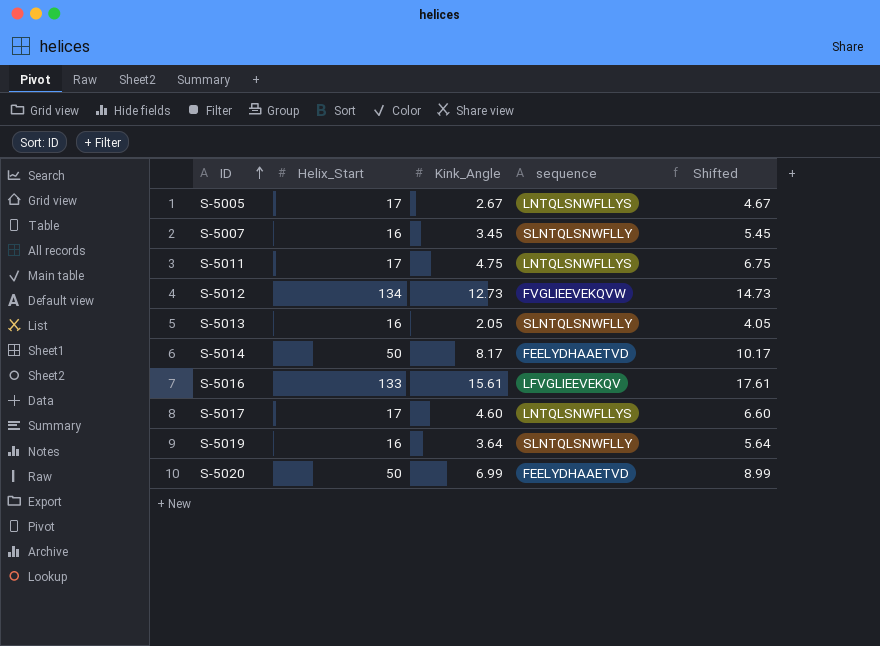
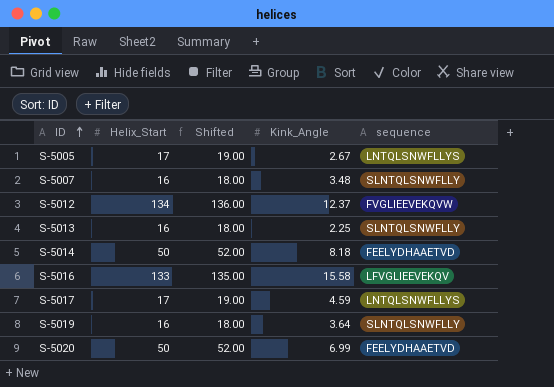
column Shifted | formula: [Kink_Angle] + 2 -> [Helix_Start] + 2
column Shifted | position: 5 -> 3
row S-5011: 17 | 4.75 | LNTQLSNWFLLYS | 6.75 -> none
S-5007 | Kink_Angle: 3.45 -> 3.48
S-5012 | Kink_Angle: 12.73 -> 12.37
S-5013 | Kink_Angle: 2.05 -> 2.25
S-5014 | Kink_Angle: 8.17 -> 8.18
S-5016 | Kink_Angle: 15.61 -> 15.58
S-5017 | Kink_Angle: 4.60 -> 4.59

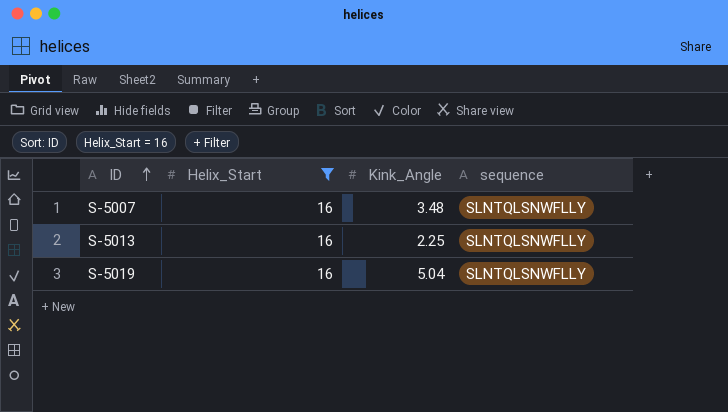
filter: none -> Helix_Start = 16
column Shifted | formula: [Helix_Start] + 2 -> none
S-5019 | Kink_Angle: 3.64 -> 5.04

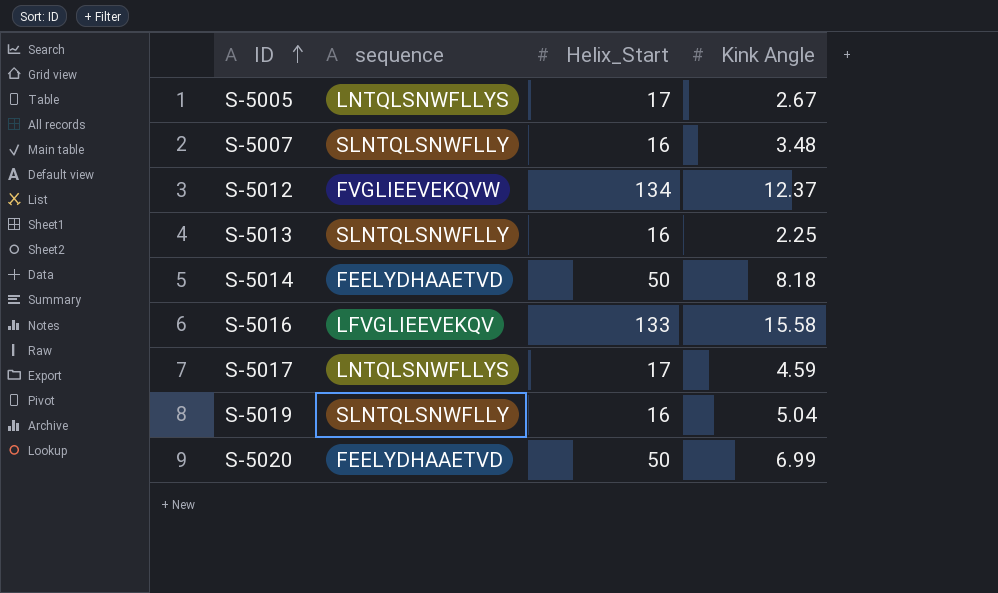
filter: Helix_Start = 16 -> none
column sequence | position: 4 -> 2
column name: Kink_Angle -> Kink Angle

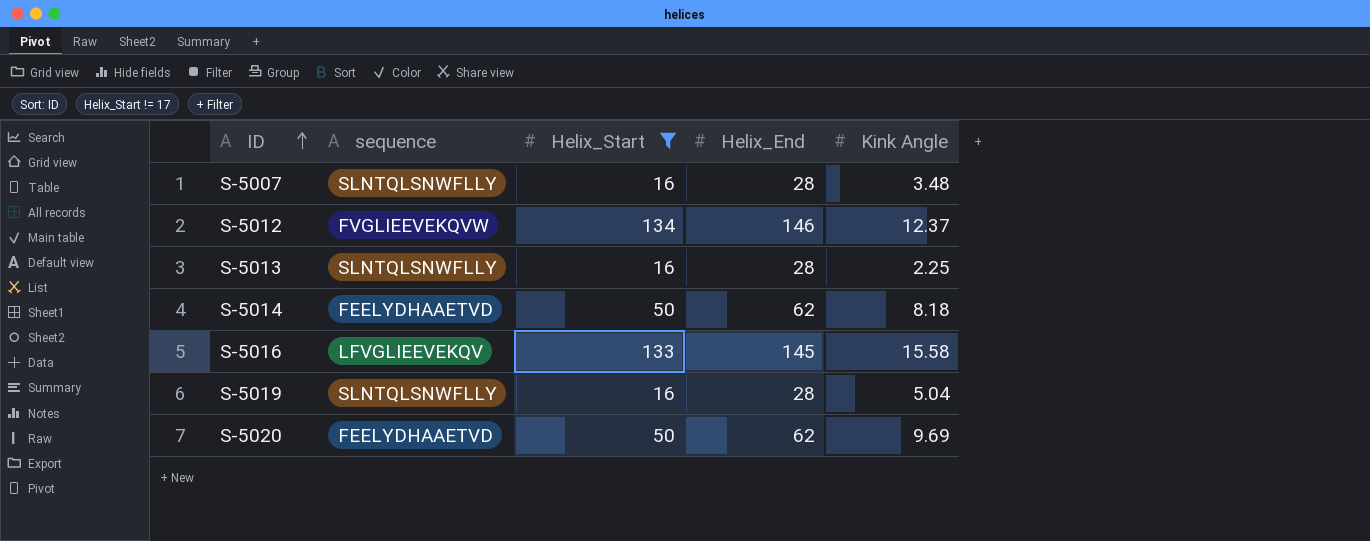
filter: none -> Helix_Start != 17
column Helix_End | position: none -> 4
S-5020 | Kink Angle: 6.99 -> 9.69

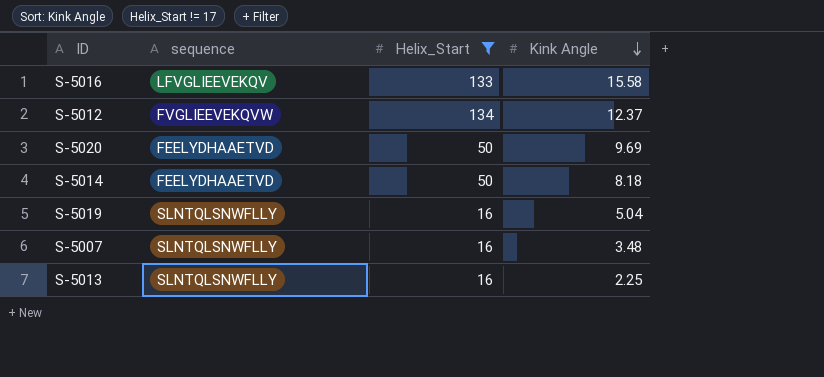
row order: ID ascending -> Kink Angle descending
column Helix_End | position: 4 -> none

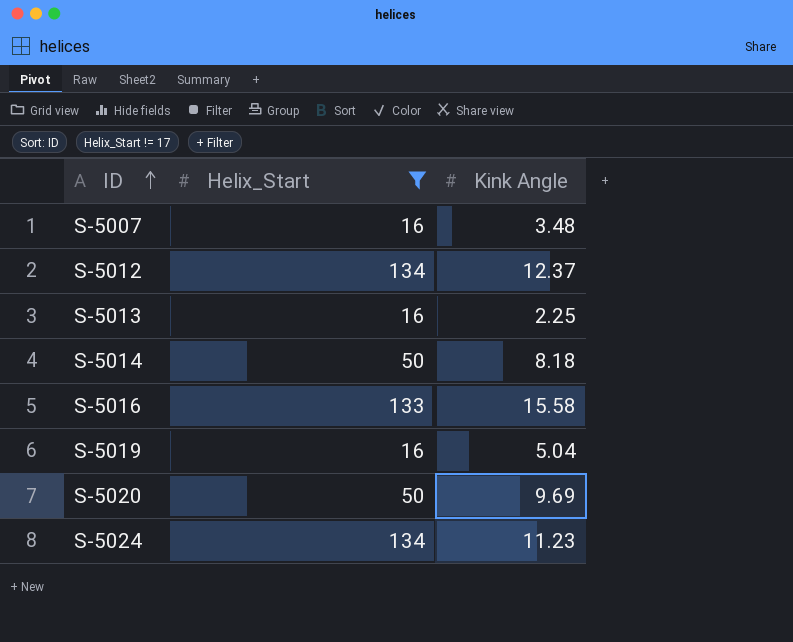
row order: Kink Angle descending -> ID ascending
column sequence | position: 2 -> none
row S-5024: none -> 134 | 11.23

